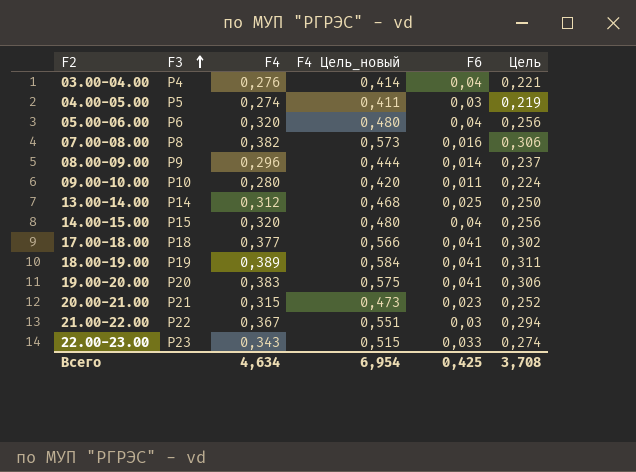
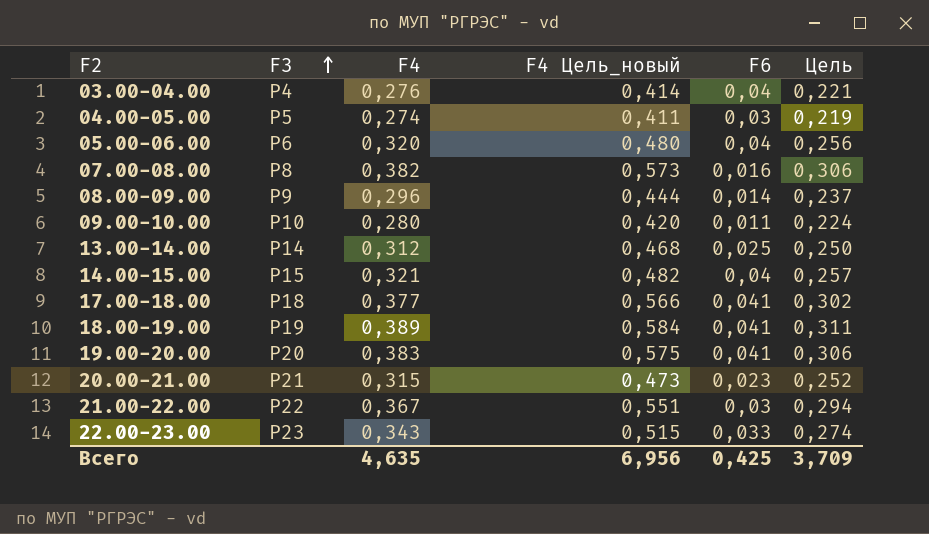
14.00-15.00 | F4: 0,320 -> 0,321
14.00-15.00 | F4 Цель_новый: 0,480 -> 0,482
14.00-15.00 | Цель: 0,256 -> 0,257
Всего | F4: 4,634 -> 4,635
Всего | F4 Цель_новый: 6,954 -> 6,956
Всего | Цель: 3,708 -> 3,709

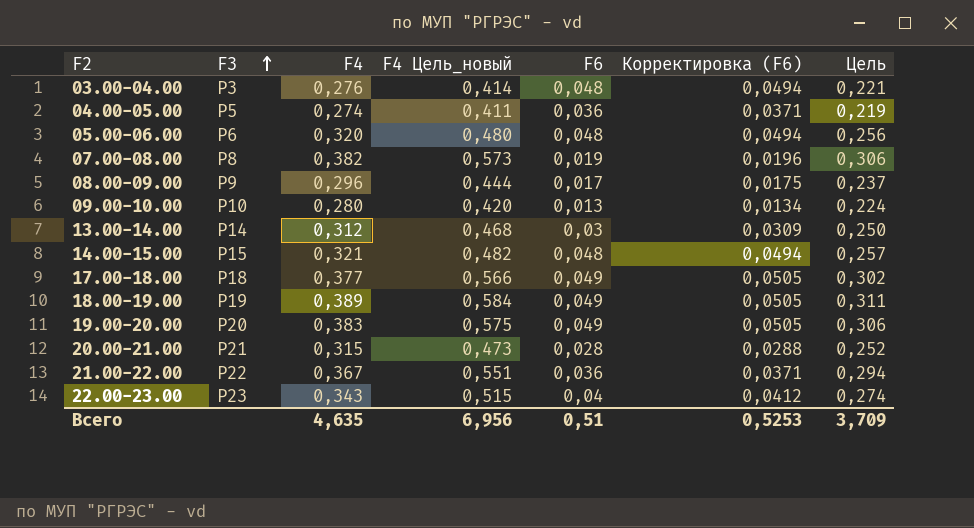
column Корректировка (F6) | formula: none -> [F6] * 1,03
03.00-04.00 | F3: P4 -> P3
03.00-04.00 | F6: 0,04 -> 0,048
04.00-05.00 | F6: 0,03 -> 0,036
05.00-06.00 | F6: 0,04 -> 0,048
07.00-08.00 | F6: 0,016 -> 0,019
08.00-09.00 | F6: 0,014 -> 0,017
09.00-10.00 | F6: 0,011 -> 0,013
13.00-14.00 | F6: 0,025 -> 0,03
14.00-15.00 | F6: 0,04 -> 0,048
17.00-18.00 | F6: 0,041 -> 0,049
18.00-19.00 | F6: 0,041 -> 0,049
19.00-20.00 | F6: 0,041 -> 0,049
20.00-21.00 | F6: 0,023 -> 0,028
21.00-22.00 | F6: 0,03 -> 0,036
22.00-23.00 | F6: 0,033 -> 0,04
Всего | F6: 0,425 -> 0,51

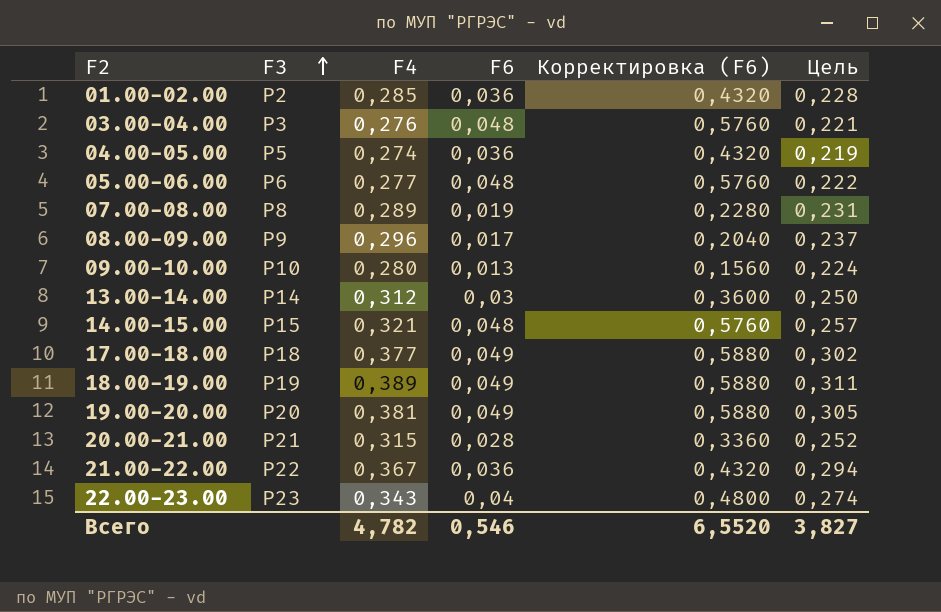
column F4 Цель_новый | formula: [F4] * 1,5 -> none
column Корректировка (F6) | formula: [F6] * 1,03 -> [F6] * 12
row 01.00-02.00: none -> P2 | 0,285 | 0,036 | 0,4320 | 0,228
05.00-06.00 | F4: 0,320 -> 0,277
05.00-06.00 | Цель: 0,256 -> 0,222
07.00-08.00 | F4: 0,382 -> 0,289
07.00-08.00 | Цель: 0,306 -> 0,231
19.00-20.00 | F4: 0,383 -> 0,381
19.00-20.00 | Цель: 0,306 -> 0,305
Всего | F4: 4,635 -> 4,782
Всего | F6: 0,51 -> 0,546
Всего | Корректировка (F6): 0,5253 -> 6,5520
Всего | Цель: 3,709 -> 3,827

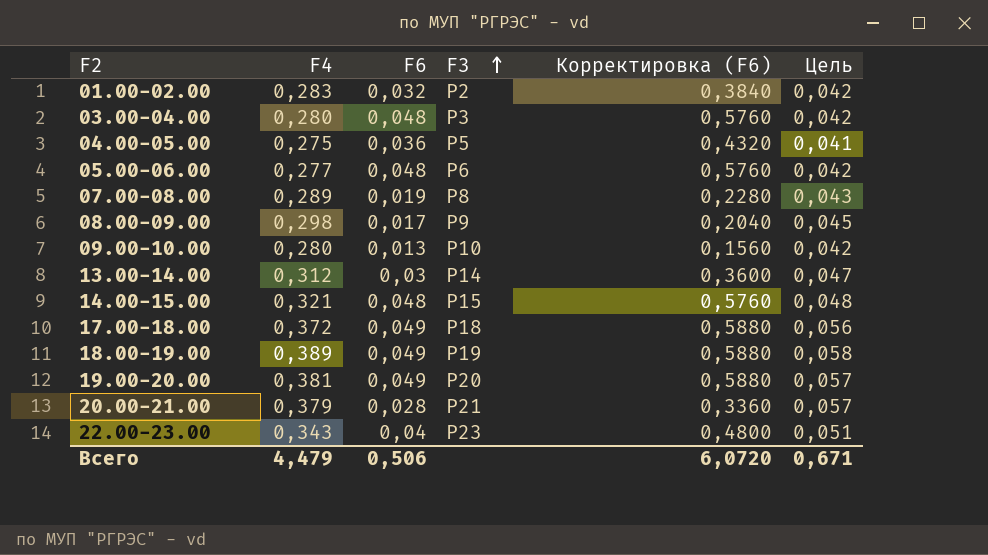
column F3 | position: 2 -> 4
column Цель | formula: [F4] * 0,8 -> [F4] * 0,15
row 21.00-22.00: P22 | 0,367 | 0,036 | 0,4320 | 0,294 -> none
01.00-02.00 | F4: 0,285 -> 0,283
01.00-02.00 | F6: 0,036 -> 0,032
01.00-02.00 | Корректировка (F6): 0,4320 -> 0,3840
03.00-04.00 | F4: 0,276 -> 0,280
04.00-05.00 | F4: 0,274 -> 0,275
08.00-09.00 | F4: 0,296 -> 0,298
17.00-18.00 | F4: 0,377 -> 0,372
20.00-21.00 | F4: 0,315 -> 0,379
Всего | F4: 4,782 -> 4,479
Всего | F6: 0,546 -> 0,506
Всего | Корректировка (F6): 6,5520 -> 6,0720
Всего | Цель: 3,827 -> 0,671

